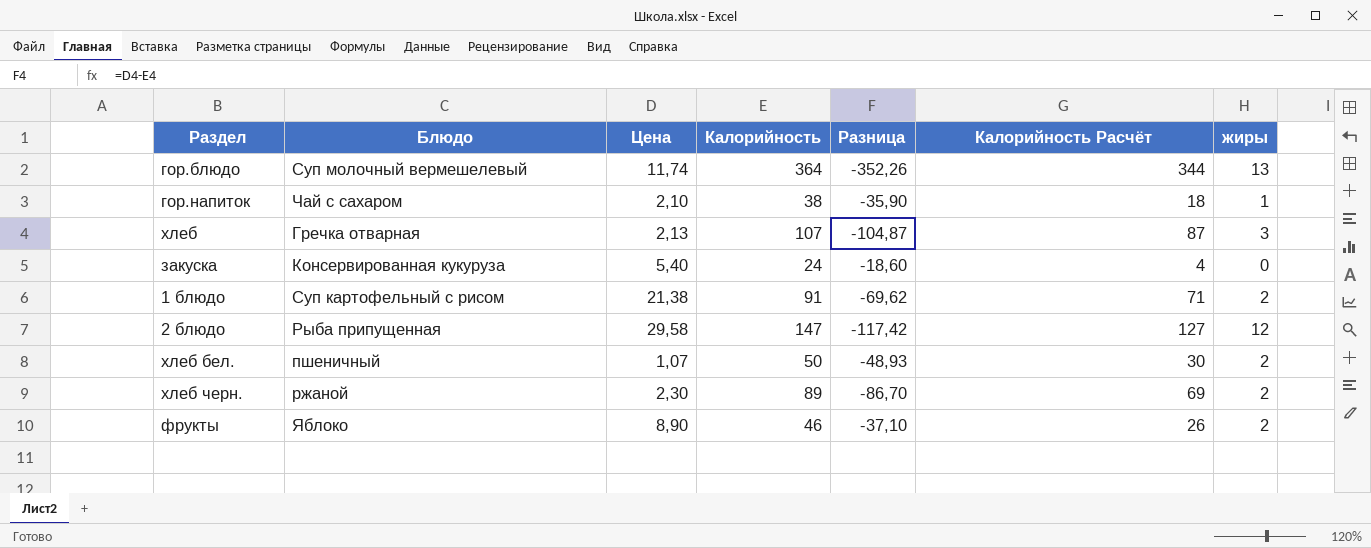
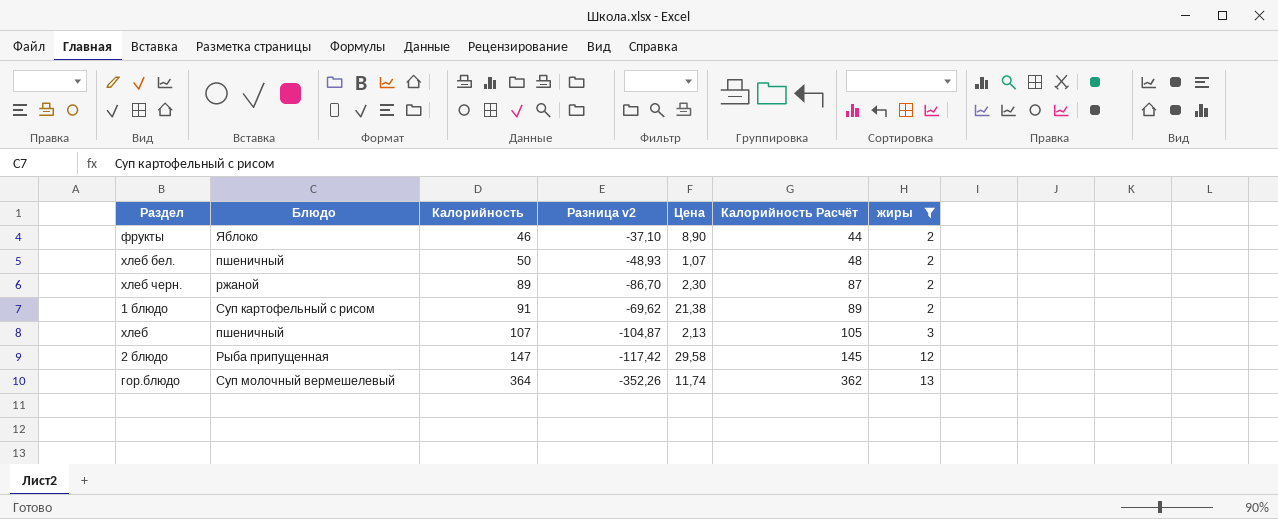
filter: none -> жиры >= 2
row order: none -> Калорийность ascending
column name: Разница -> Разница v2
column Цена | position: 3 -> 5
column Калорийность Расчёт | formula: [Калорийность] - 20 -> [Калорийность] - 2
хлеб | Блюдо: Гречка отварная -> пшеничный

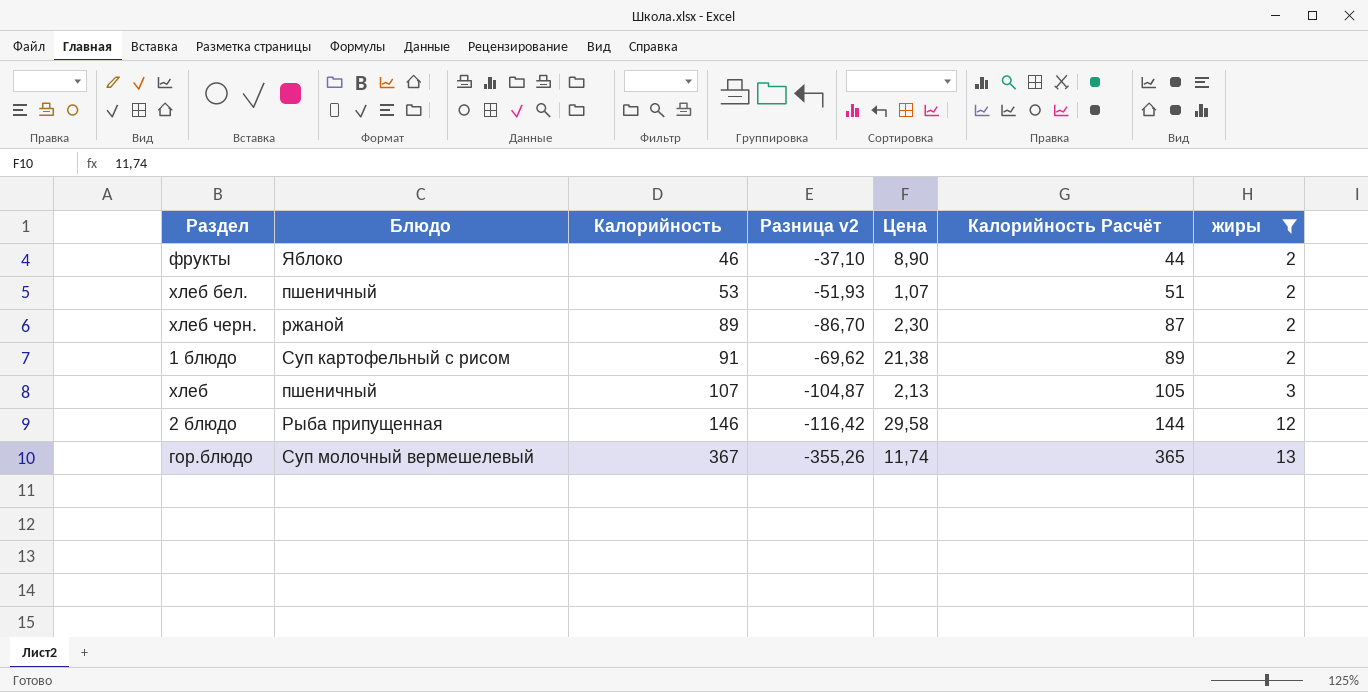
хлеб бел. | Калорийность: 50 -> 53
хлеб бел. | Разница v2: -48,93 -> -51,93
хлеб бел. | Калорийность Расчёт: 48 -> 51
2 блюдо | Калорийность: 147 -> 146
2 блюдо | Разница v2: -117,42 -> -116,42
2 блюдо | Калорийность Расчёт: 145 -> 144
гор.блюдо | Калорийность: 364 -> 367
гор.блюдо | Разница v2: -352,26 -> -355,26
гор.блюдо | Калорийность Расчёт: 362 -> 365

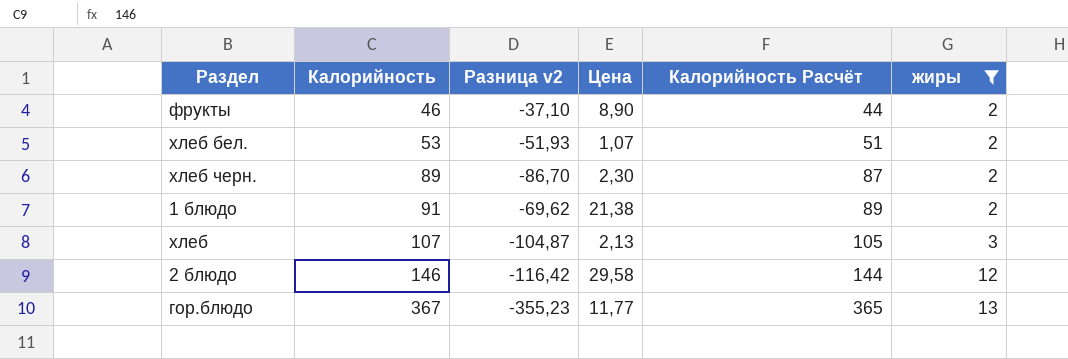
column Блюдо | position: 2 -> none
гор.блюдо | Разница v2: -355,26 -> -355,23
гор.блюдо | Цена: 11,74 -> 11,77

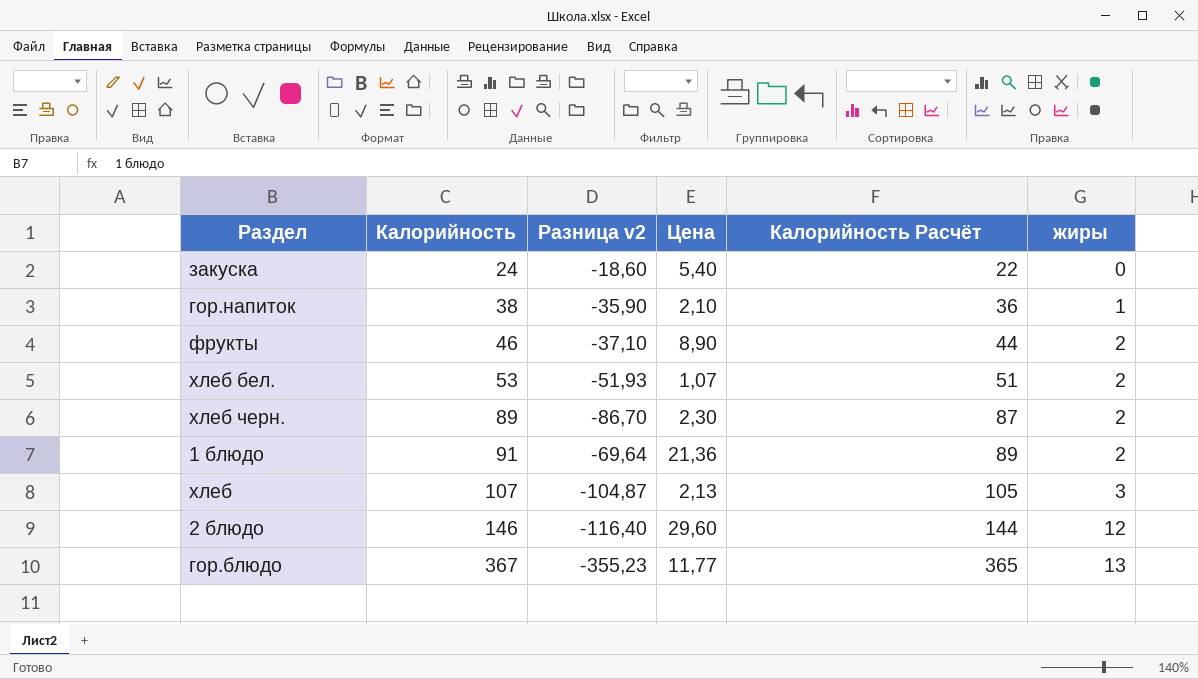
filter: жиры >= 2 -> none
1 блюдо | Разница v2: -69,62 -> -69,64
1 блюдо | Цена: 21,38 -> 21,36
2 блюдо | Разница v2: -116,42 -> -116,40
2 блюдо | Цена: 29,58 -> 29,60

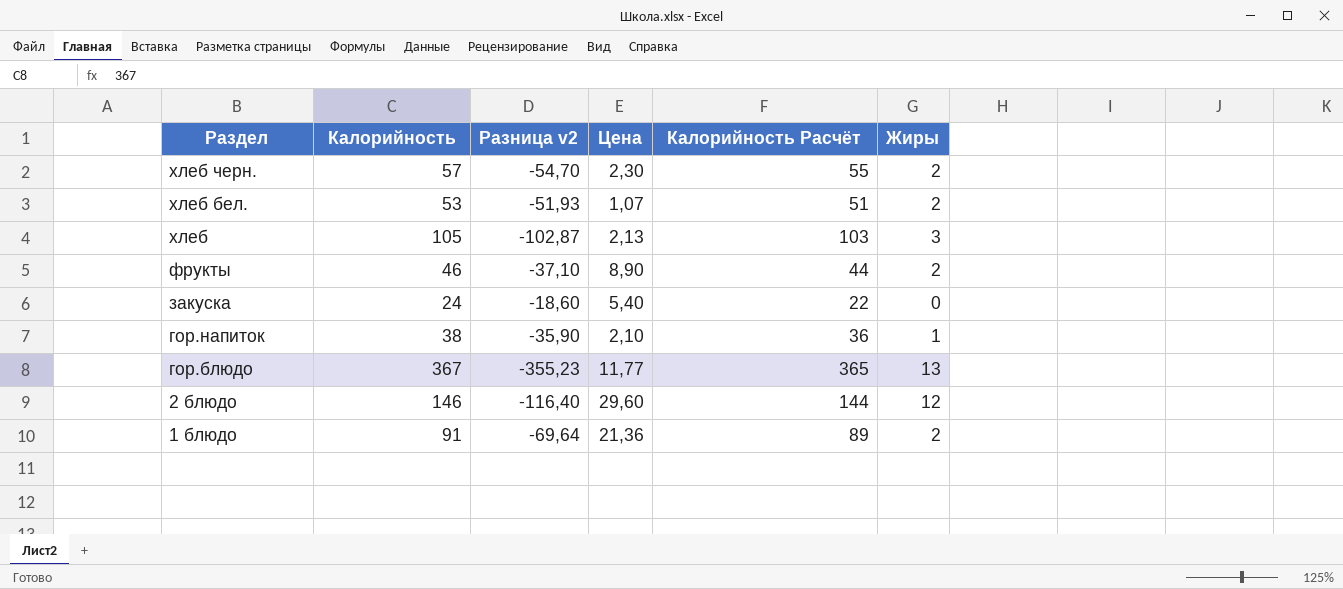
row order: Калорийность ascending -> Раздел descending
column name: жиры -> Жиры
хлеб черн. | Калорийность: 89 -> 57
хлеб черн. | Разница v2: -86,70 -> -54,70
хлеб черн. | Калорийность Расчёт: 87 -> 55
хлеб | Калорийность: 107 -> 105
хлеб | Разница v2: -104,87 -> -102,87
хлеб | Калорийность Расчёт: 105 -> 103

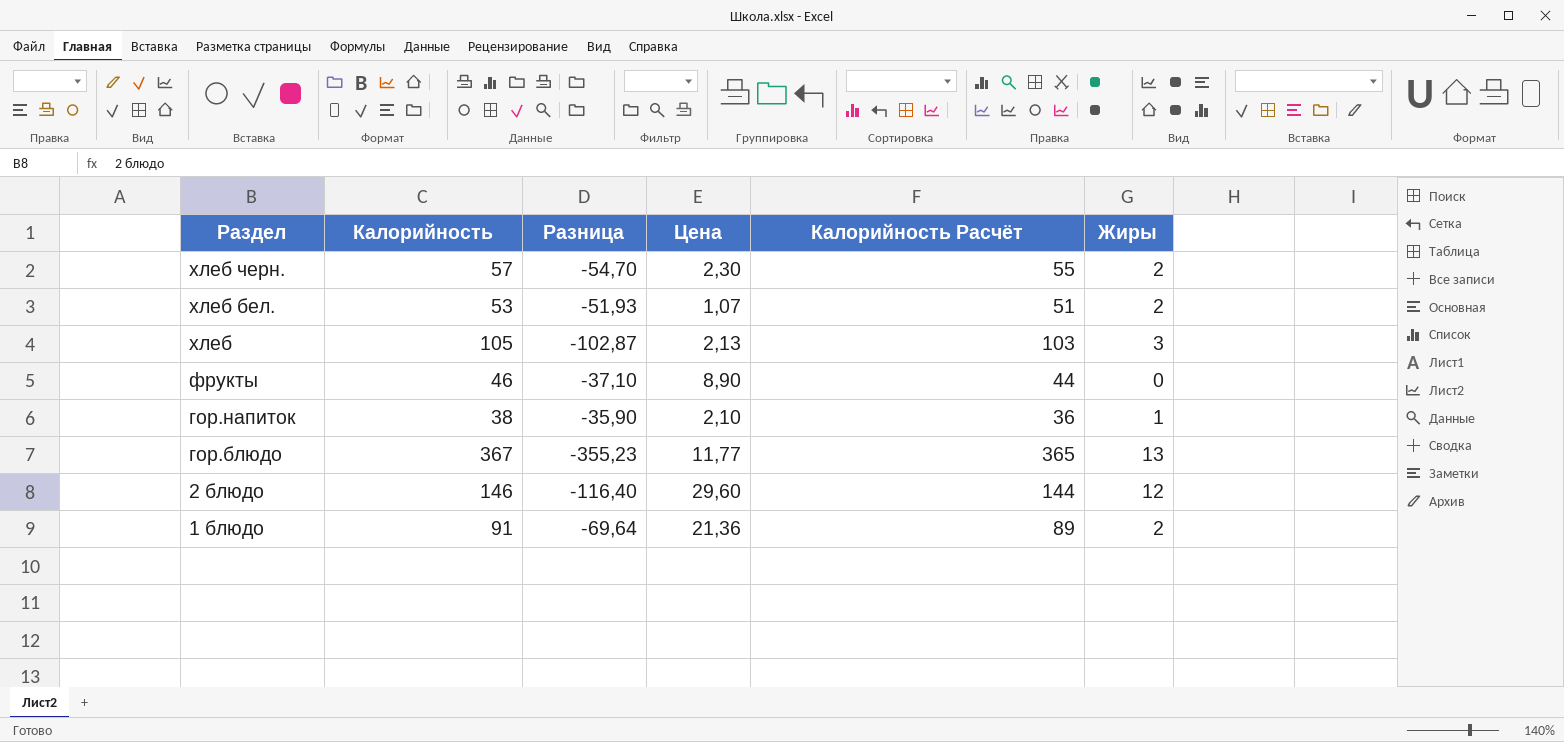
column name: Разница v2 -> Разница
row закуска: 24 | -18,60 | 5,40 | 22 | 0 -> none
фрукты | Жиры: 2 -> 0

